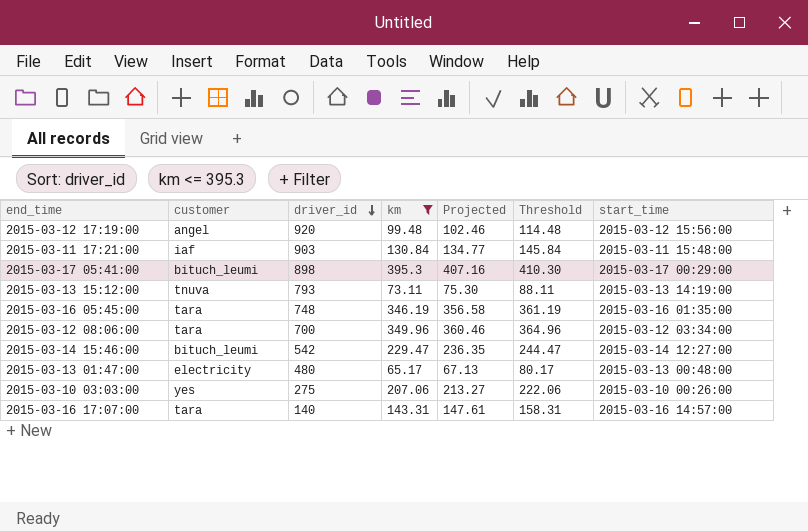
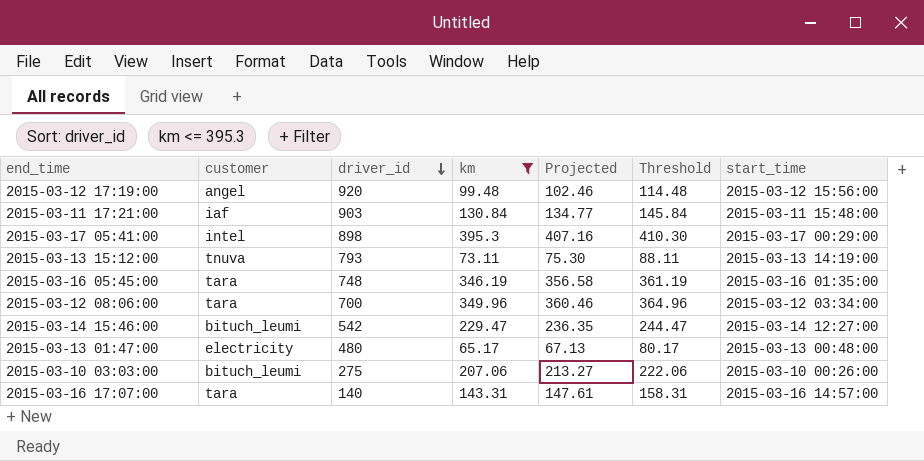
2015-03-17 05:41:00 | customer: bituch_leumi -> intel
2015-03-10 03:03:00 | customer: yes -> bituch_leumi

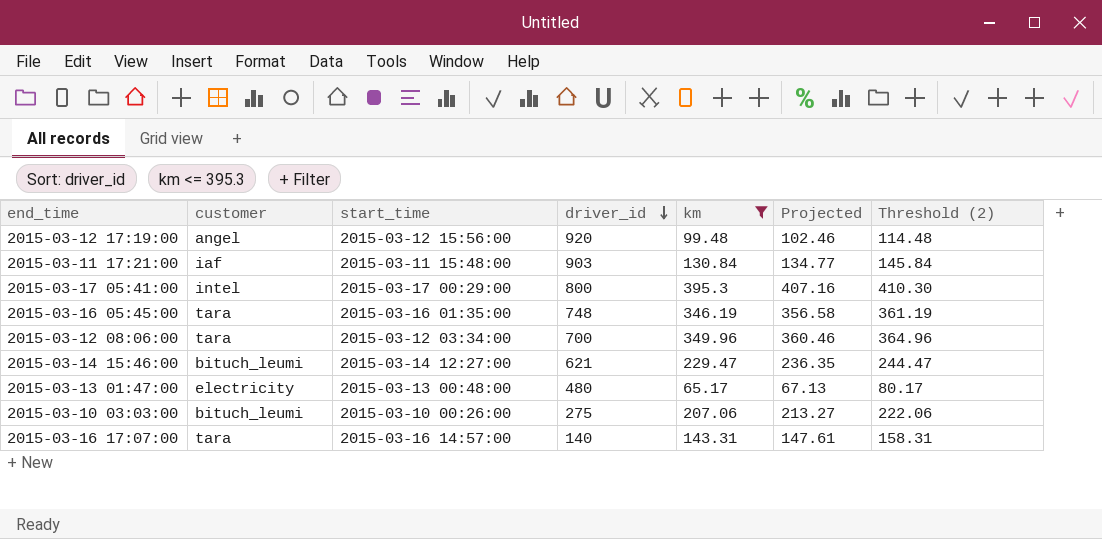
column start_time | position: 7 -> 3
column name: Threshold -> Threshold (2)
row 2015-03-13 15:12:00: tnuva | 793 | 73.11 | 75.30 | 88.11 | 2015-03-13 14:19:00 -> none
2015-03-17 05:41:00 | driver_id: 898 -> 800
2015-03-14 15:46:00 | driver_id: 542 -> 621

